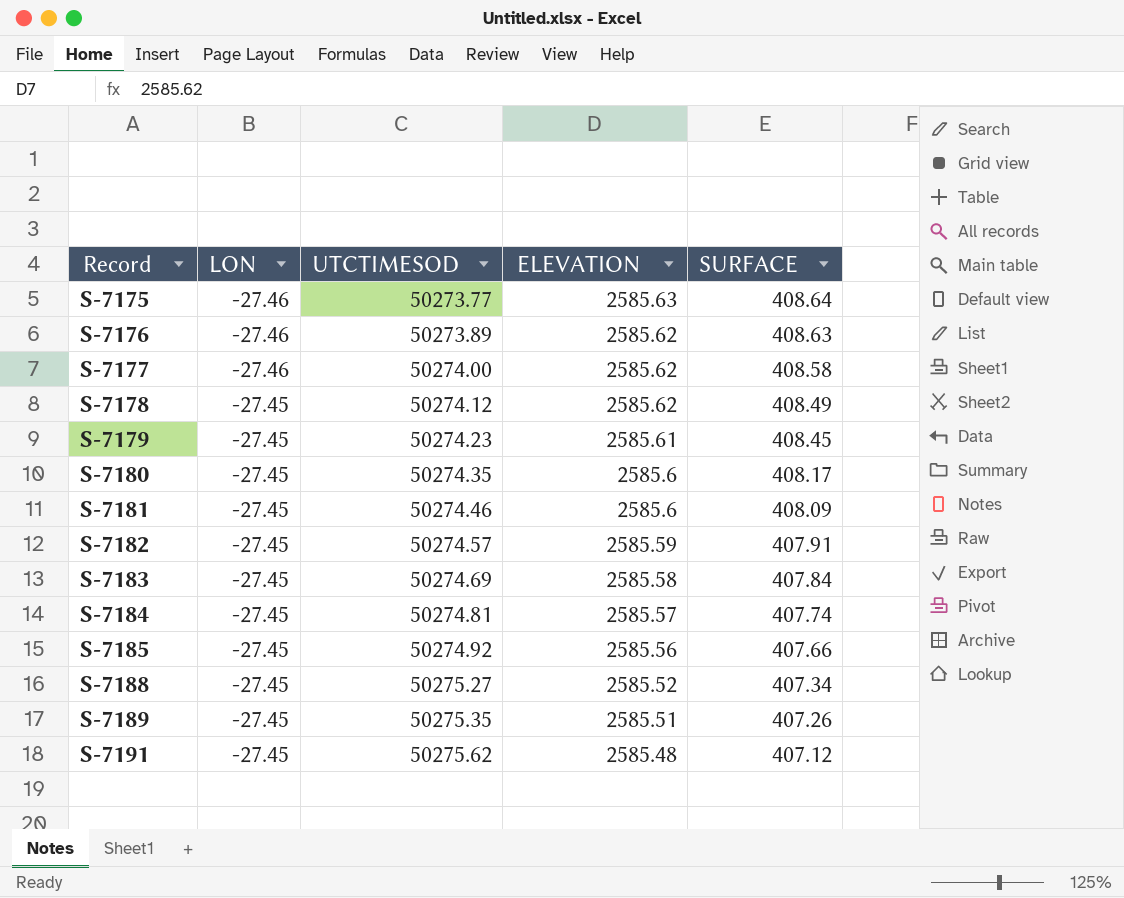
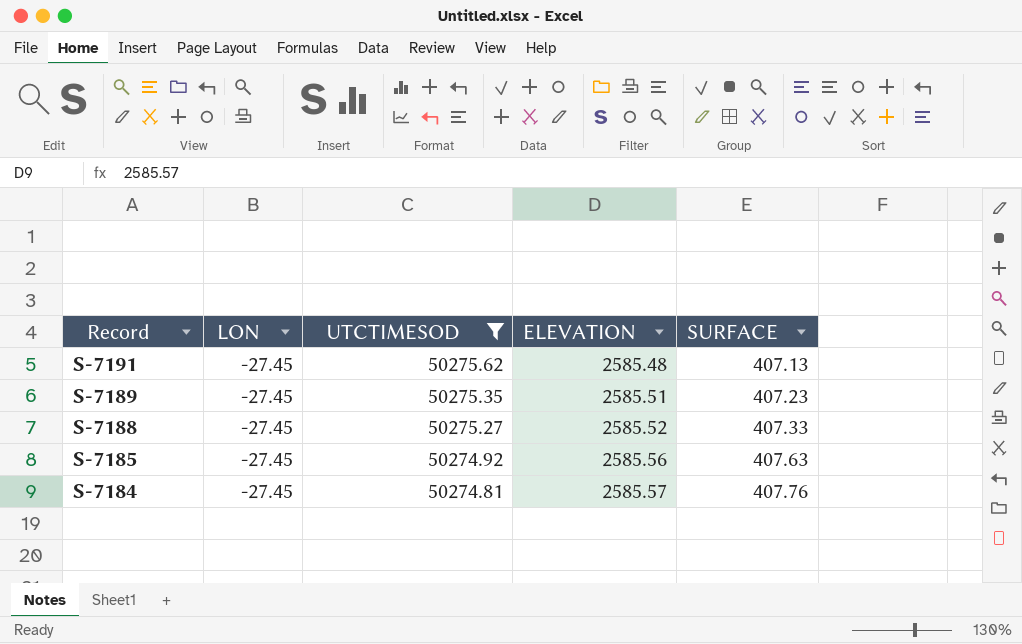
filter: none -> UTCTIMESOD >= 50274.81
row order: Record ascending -> Record descending
S-7191 | SURFACE: 407.12 -> 407.13
S-7189 | SURFACE: 407.26 -> 407.23
S-7188 | SURFACE: 407.34 -> 407.33
S-7185 | SURFACE: 407.66 -> 407.63
S-7184 | SURFACE: 407.74 -> 407.76

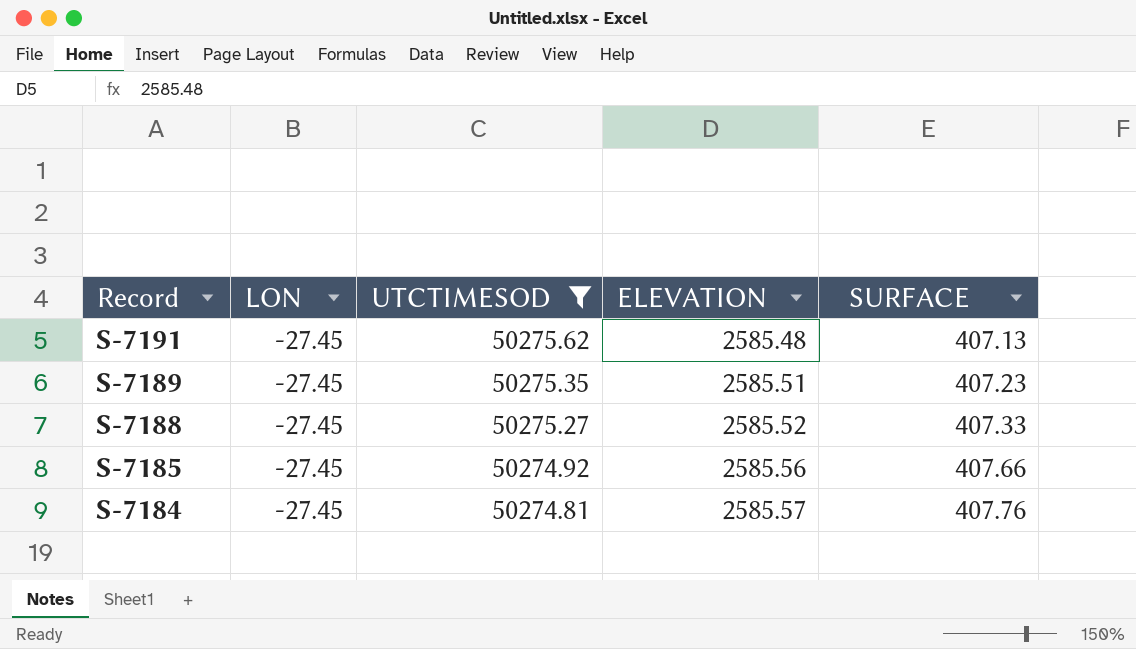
S-7185 | SURFACE: 407.63 -> 407.66

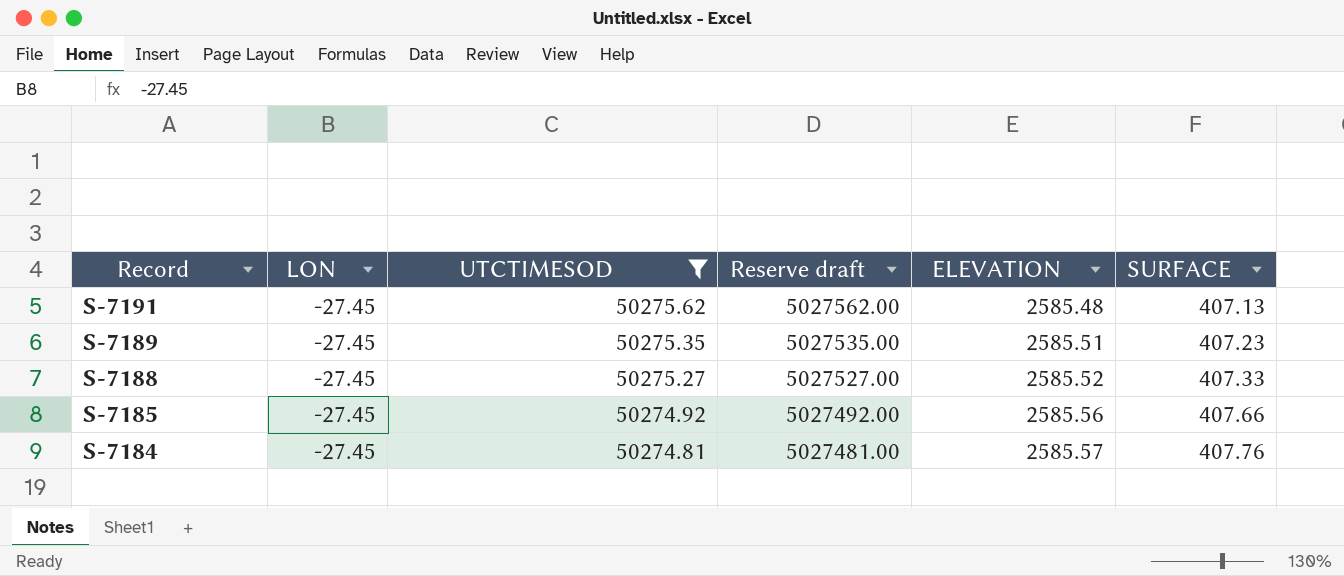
column Reserve draft | formula: none -> [UTCTIMESOD] * 100

